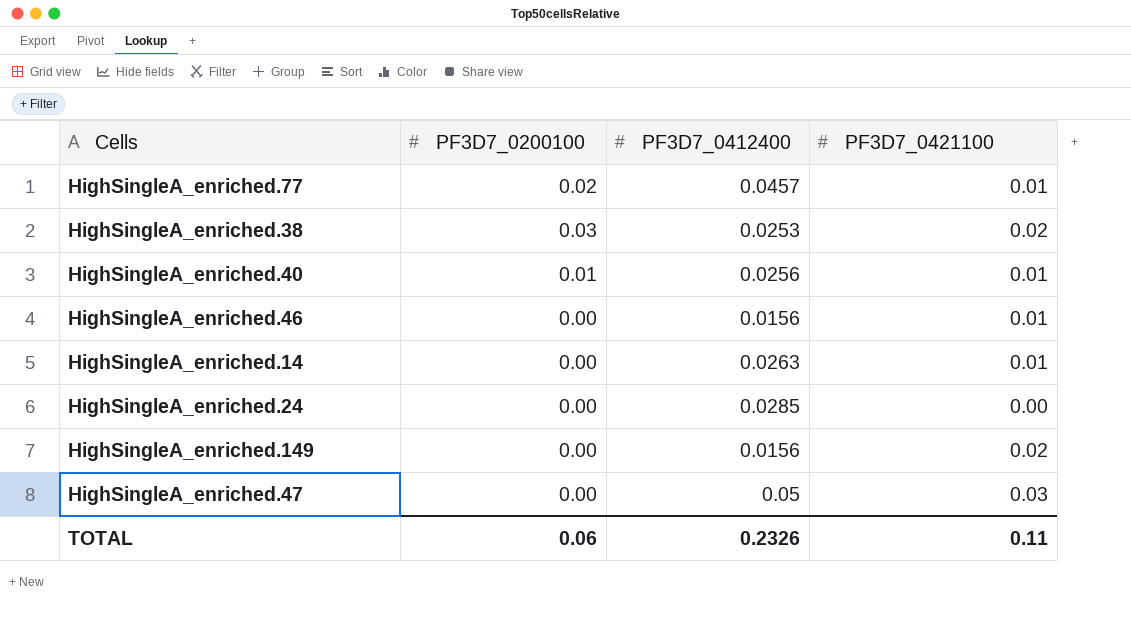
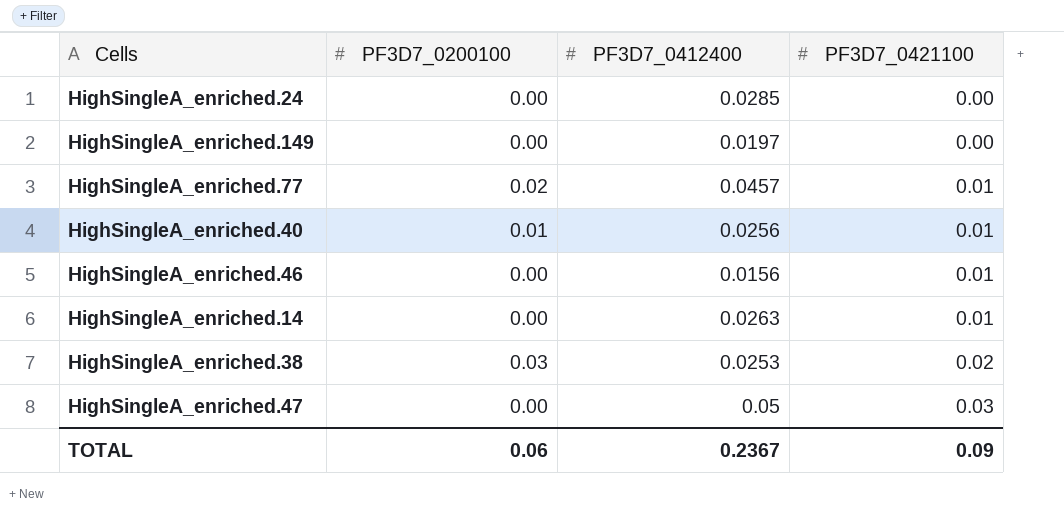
row order: none -> PF3D7_0421100 ascending
HighSingleA_enriched.149 | PF3D7_0412400: 0.0156 -> 0.0197
HighSingleA_enriched.149 | PF3D7_0421100: 0.02 -> 0.00
TOTAL | PF3D7_0412400: 0.2326 -> 0.2367
TOTAL | PF3D7_0421100: 0.11 -> 0.09

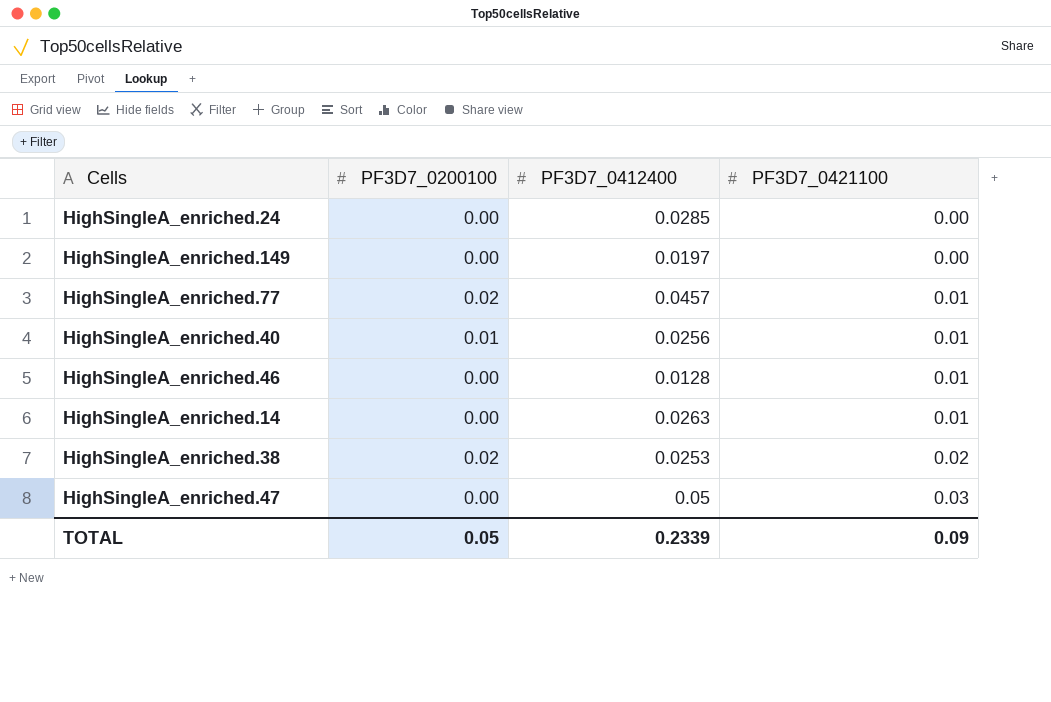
HighSingleA_enriched.46 | PF3D7_0412400: 0.0156 -> 0.0128
HighSingleA_enriched.38 | PF3D7_0200100: 0.03 -> 0.02
TOTAL | PF3D7_0200100: 0.06 -> 0.05
TOTAL | PF3D7_0412400: 0.2367 -> 0.2339

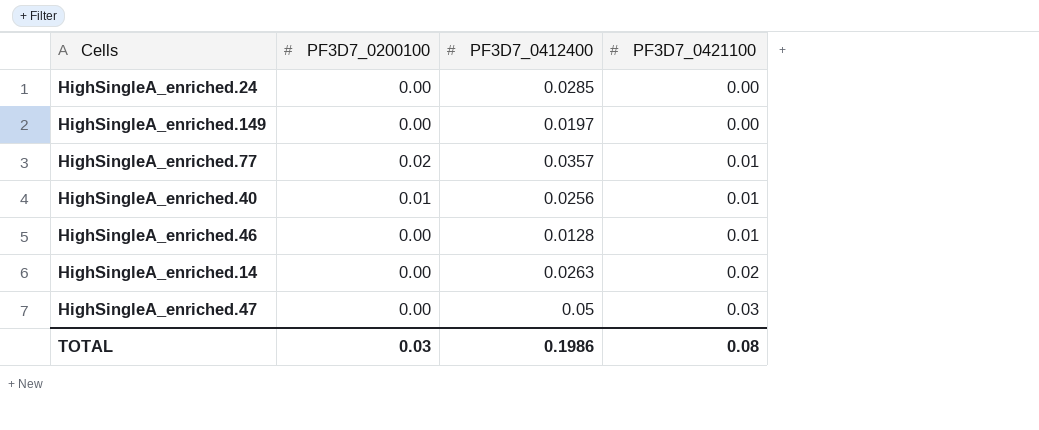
row HighSingleA_enriched.38: 0.02 | 0.0253 | 0.02 -> none
HighSingleA_enriched.77 | PF3D7_0412400: 0.0457 -> 0.0357
HighSingleA_enriched.14 | PF3D7_0421100: 0.01 -> 0.02
TOTAL | PF3D7_0200100: 0.05 -> 0.03
TOTAL | PF3D7_0412400: 0.2339 -> 0.1986
TOTAL | PF3D7_0421100: 0.09 -> 0.08

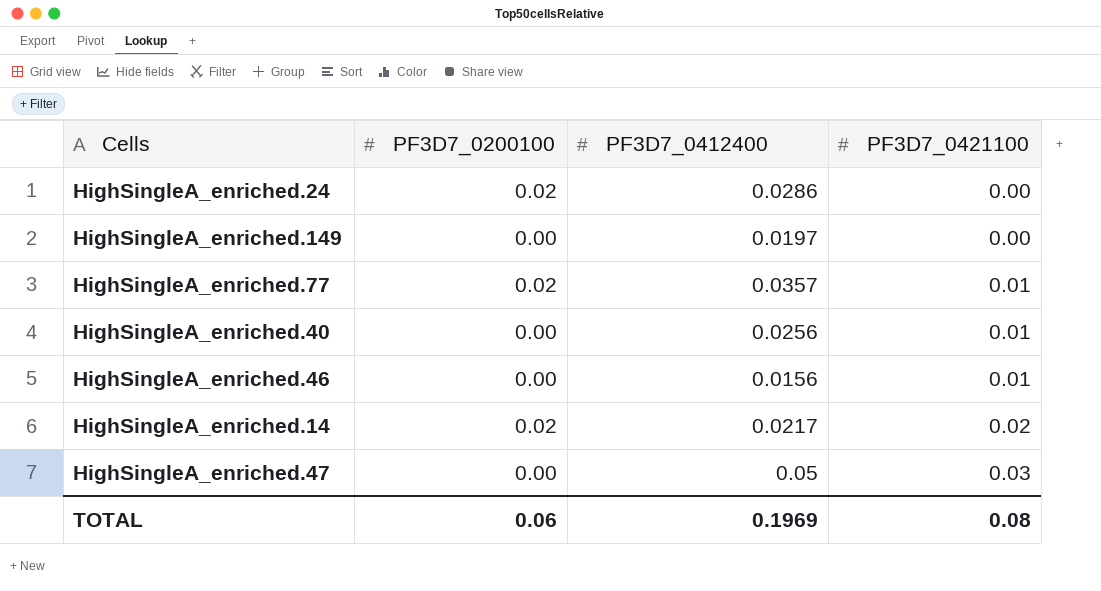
HighSingleA_enriched.24 | PF3D7_0200100: 0.00 -> 0.02
HighSingleA_enriched.24 | PF3D7_0412400: 0.0285 -> 0.0286
HighSingleA_enriched.40 | PF3D7_0200100: 0.01 -> 0.00
HighSingleA_enriched.46 | PF3D7_0412400: 0.0128 -> 0.0156
HighSingleA_enriched.14 | PF3D7_0200100: 0.00 -> 0.02
HighSingleA_enriched.14 | PF3D7_0412400: 0.0263 -> 0.0217
TOTAL | PF3D7_0200100: 0.03 -> 0.06
TOTAL | PF3D7_0412400: 0.1986 -> 0.1969

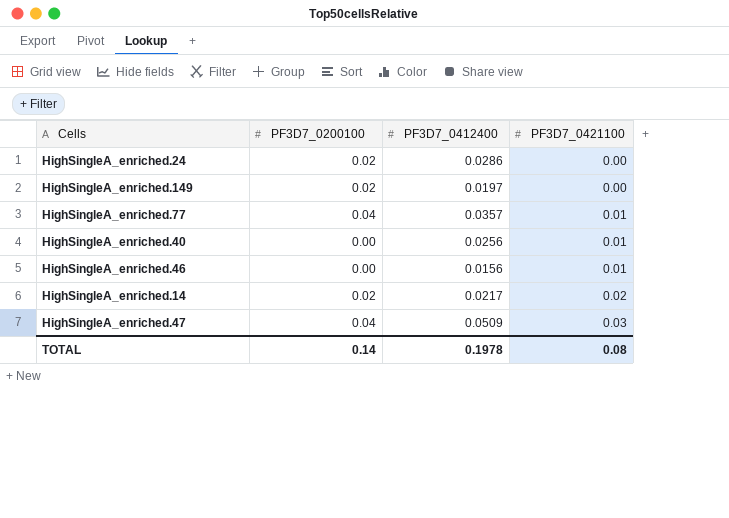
HighSingleA_enriched.149 | PF3D7_0200100: 0.00 -> 0.02
HighSingleA_enriched.77 | PF3D7_0200100: 0.02 -> 0.04
HighSingleA_enriched.47 | PF3D7_0200100: 0.00 -> 0.04
HighSingleA_enriched.47 | PF3D7_0412400: 0.05 -> 0.0509
TOTAL | PF3D7_0200100: 0.06 -> 0.14
TOTAL | PF3D7_0412400: 0.1969 -> 0.1978

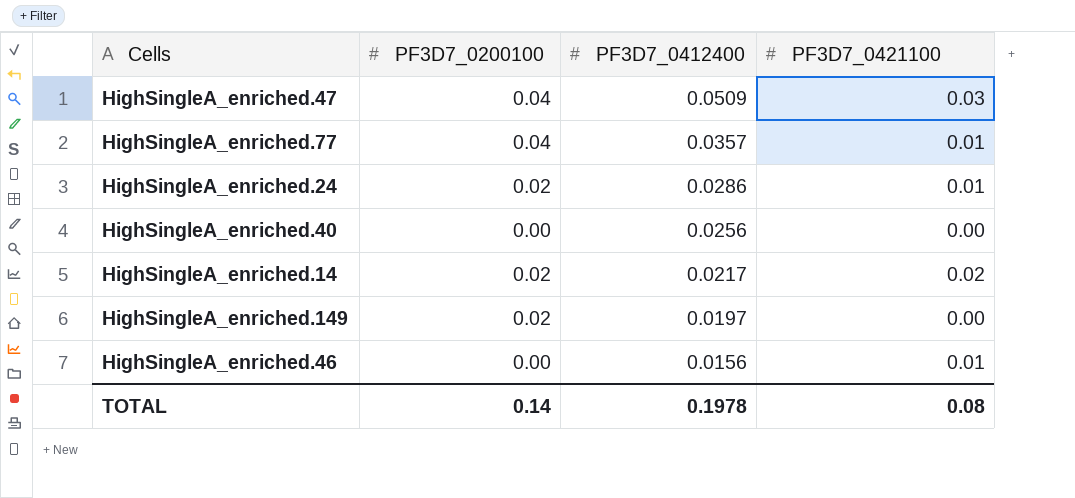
row order: PF3D7_0421100 ascending -> PF3D7_0412400 descending
HighSingleA_enriched.24 | PF3D7_0421100: 0.00 -> 0.01
HighSingleA_enriched.40 | PF3D7_0421100: 0.01 -> 0.00

